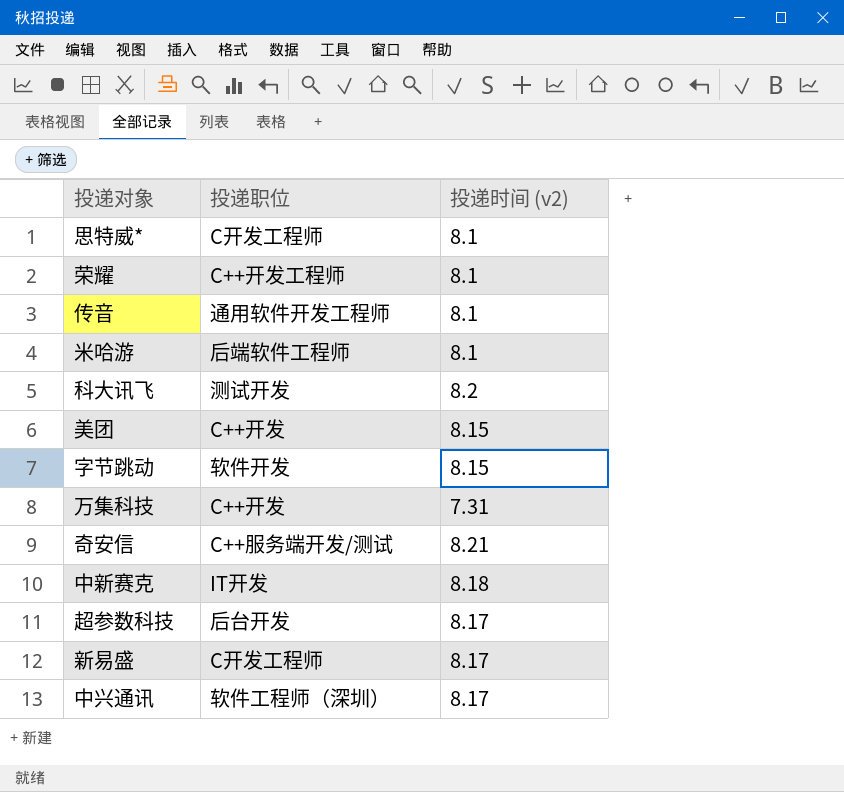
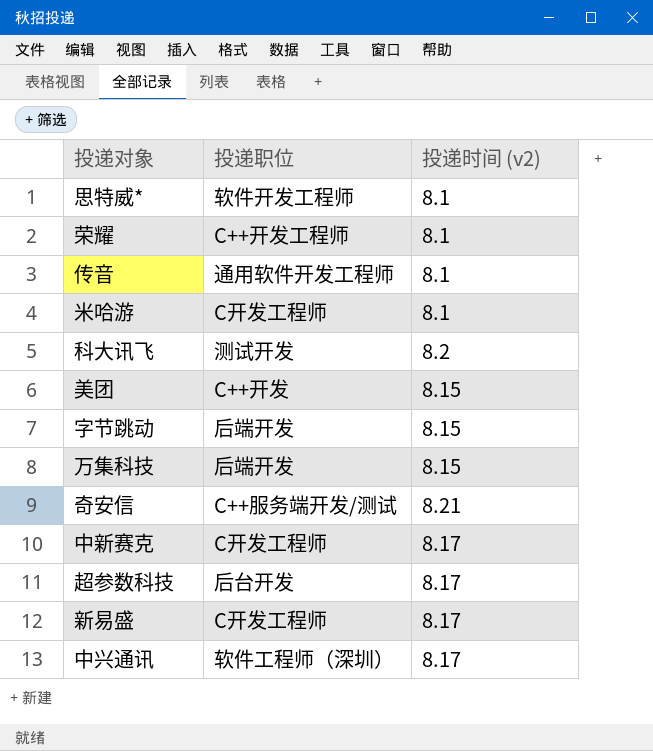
思特威* | 投递职位: C开发工程师 -> 软件开发工程师
米哈游 | 投递职位: 后端软件工程师 -> C开发工程师
字节跳动 | 投递职位: 软件开发 -> 后端开发
万集科技 | 投递职位: C++开发 -> 后端开发
万集科技 | 投递时间 (v2): 7.31 -> 8.15
中新赛克 | 投递职位: IT开发 -> C开发工程师
中新赛克 | 投递时间 (v2): 8.18 -> 8.17

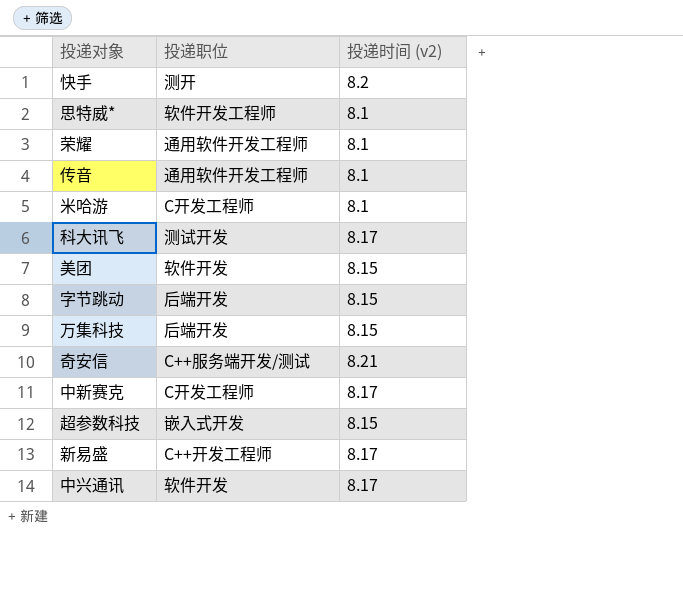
row 快手: none -> 测开 | 8.2
荣耀 | 投递职位: C++开发工程师 -> 通用软件开发工程师
科大讯飞 | 投递时间 (v2): 8.2 -> 8.17
美团 | 投递职位: C++开发 -> 软件开发
超参数科技 | 投递职位: 后台开发 -> 嵌入式开发
超参数科技 | 投递时间 (v2): 8.17 -> 8.15
新易盛 | 投递职位: C开发工程师 -> C++开发工程师
中兴通讯 | 投递职位: 软件工程师（深圳） -> 软件开发

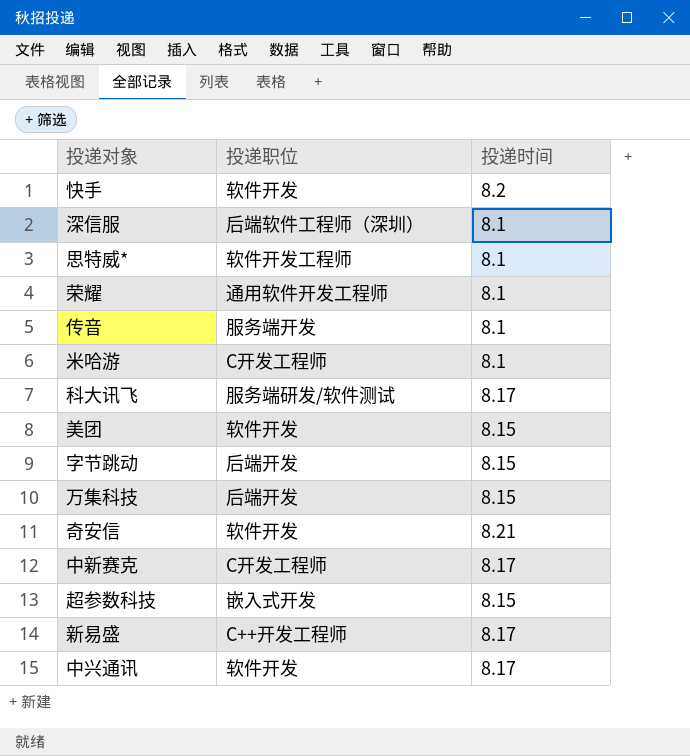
column name: 投递时间 (v2) -> 投递时间
快手 | 投递职位: 测开 -> 软件开发
row 深信服: none -> 后端软件工程师（深圳） | 8.1
传音 | 投递职位: 通用软件开发工程师 -> 服务端开发
科大讯飞 | 投递职位: 测试开发 -> 服务端研发/软件测试
奇安信 | 投递职位: C++服务端开发/测试 -> 软件开发

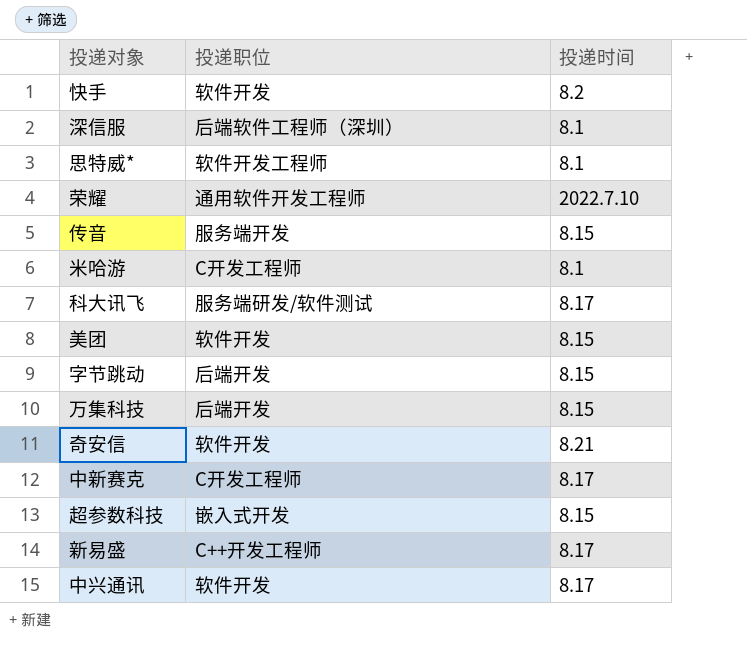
荣耀 | 投递时间: 8.1 -> 2022.7.10
传音 | 投递时间: 8.1 -> 8.15

